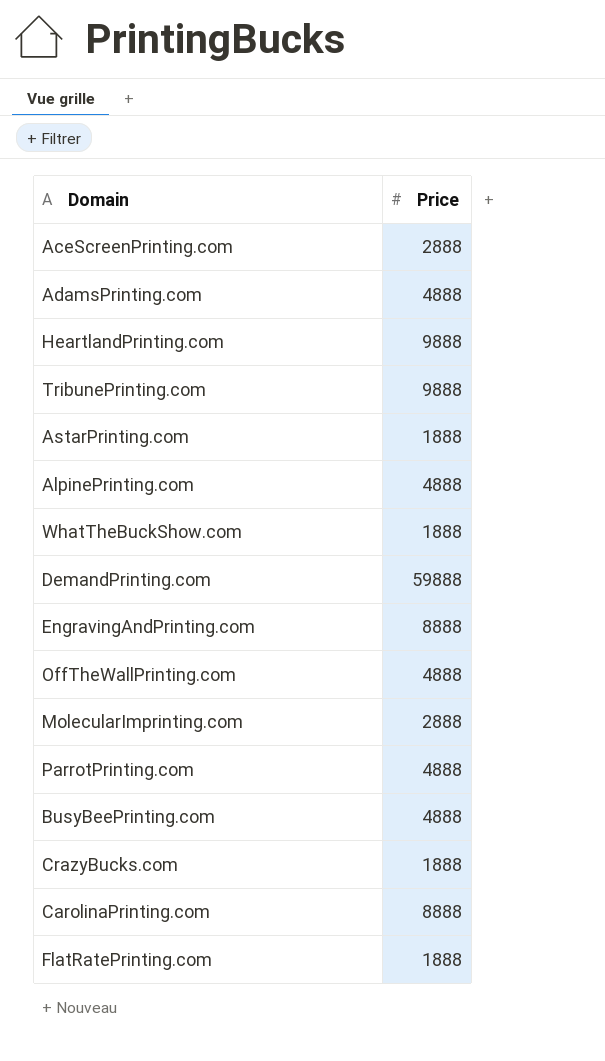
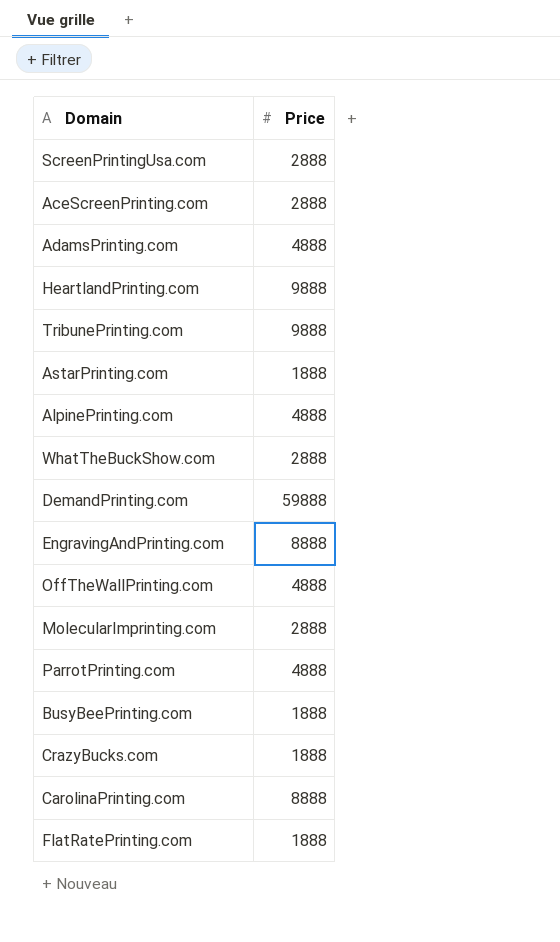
row ScreenPrintingUsa.com: none -> 2888
WhatTheBuckShow.com | Price: 1888 -> 2888
BusyBeePrinting.com | Price: 4888 -> 1888

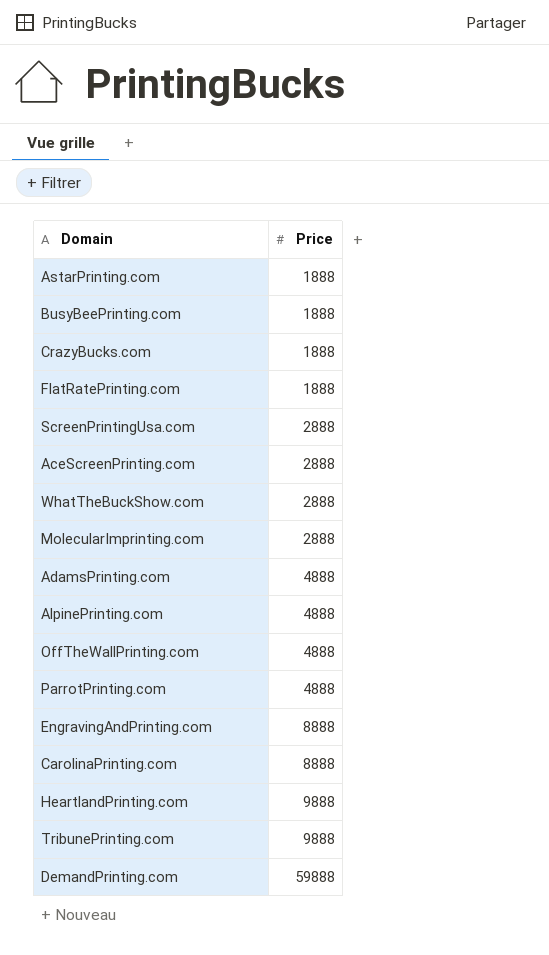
row order: none -> Price ascending

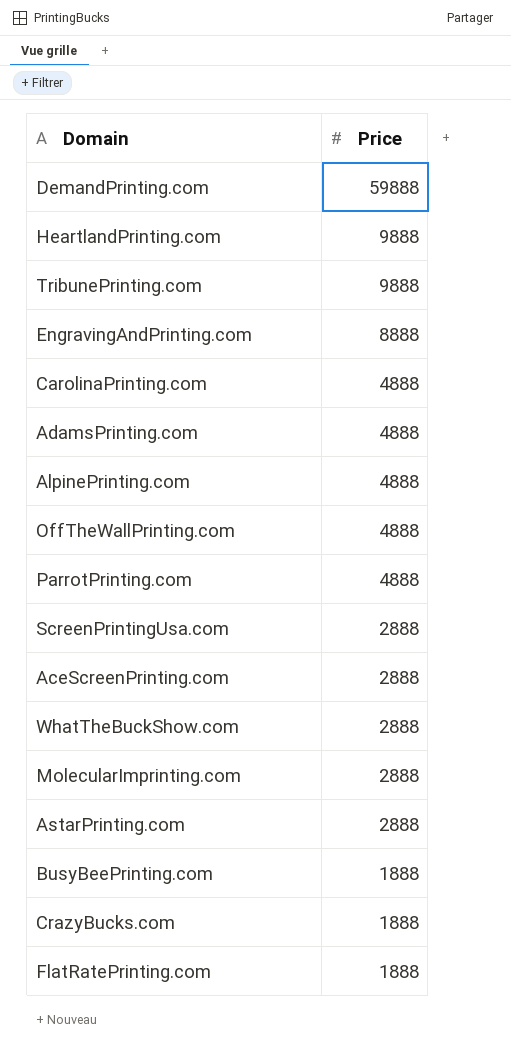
row order: Price ascending -> Price descending
CarolinaPrinting.com | Price: 8888 -> 4888
AstarPrinting.com | Price: 1888 -> 2888

